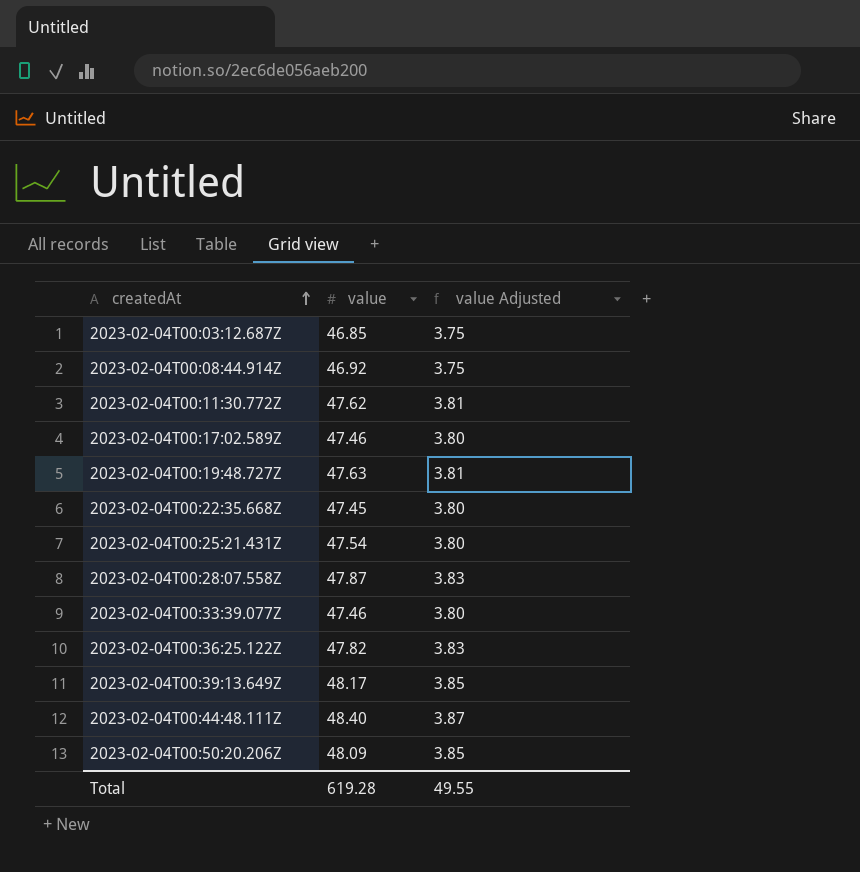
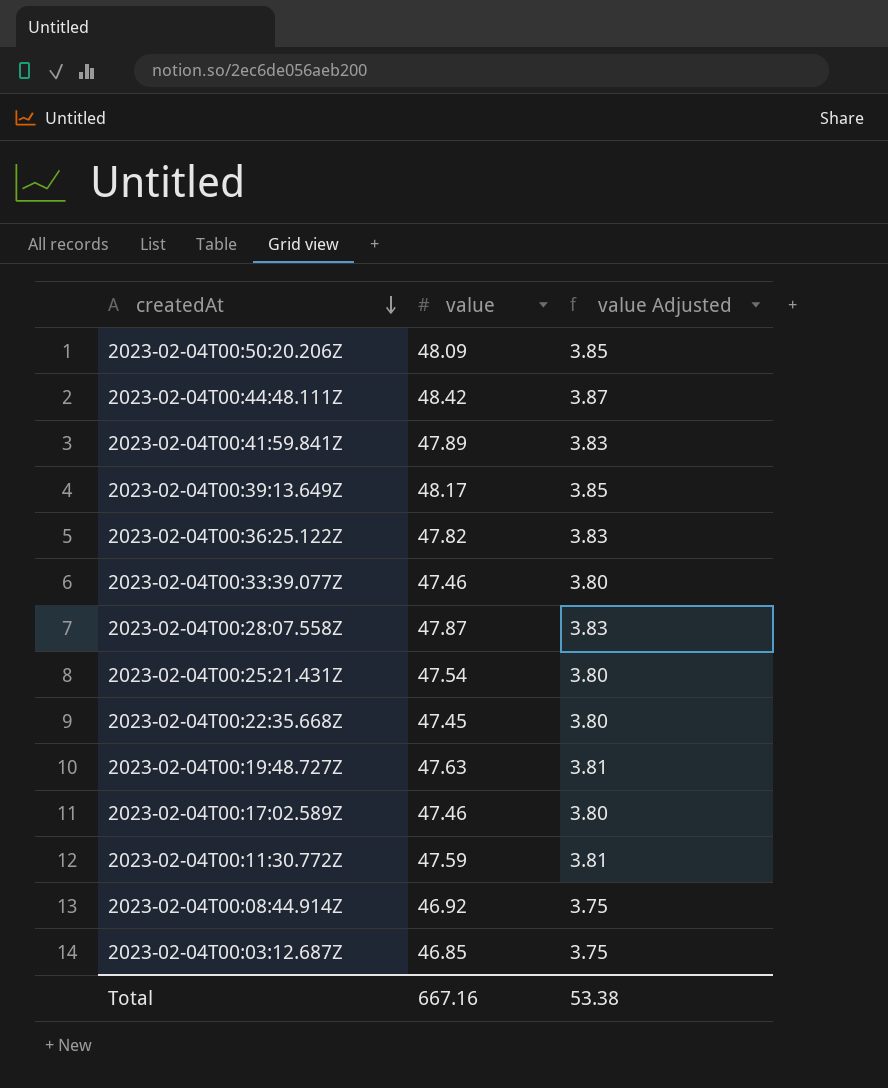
row order: createdAt ascending -> createdAt descending
2023-02-04T00:44:48.111Z | value: 48.40 -> 48.42
row 2023-02-04T00:41:59.841Z: none -> 47.89 | 3.83
2023-02-04T00:11:30.772Z | value: 47.62 -> 47.59
Total | value: 619.28 -> 667.16
Total | value Adjusted: 49.55 -> 53.38

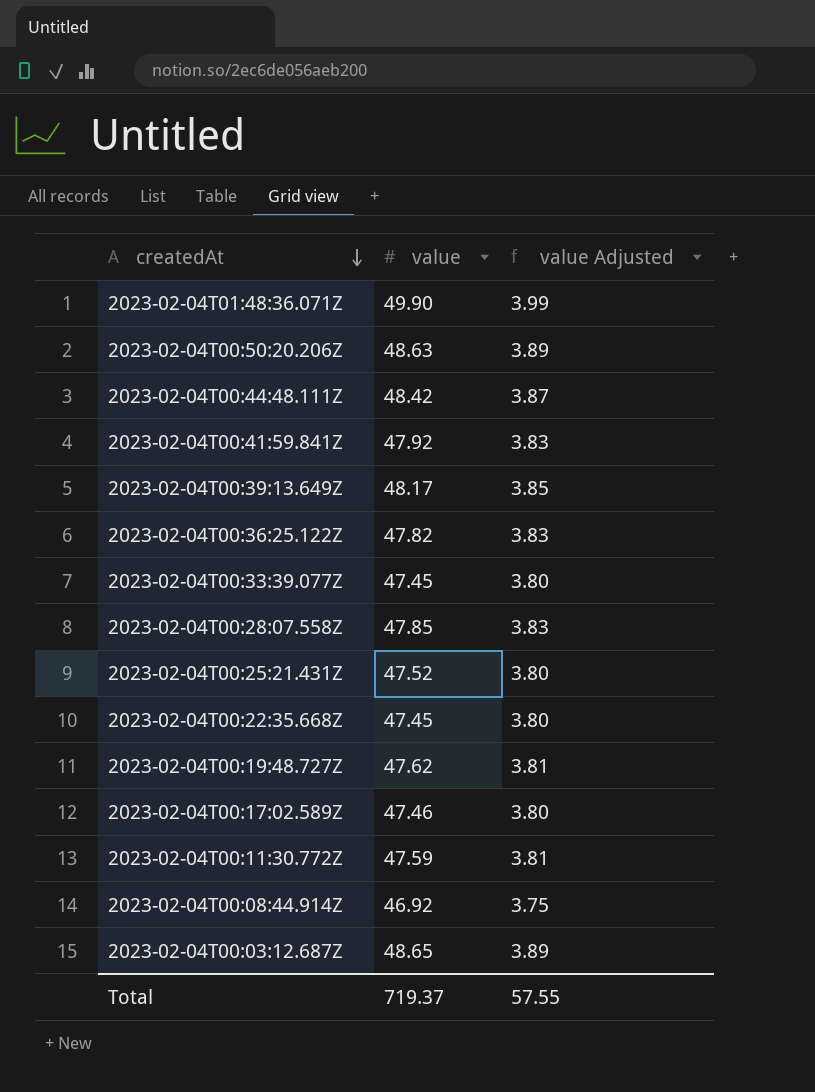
row 2023-02-04T01:48:36.071Z: none -> 49.90 | 3.99
2023-02-04T00:50:20.206Z | value: 48.09 -> 48.63
2023-02-04T00:50:20.206Z | value Adjusted: 3.85 -> 3.89
2023-02-04T00:41:59.841Z | value: 47.89 -> 47.92
2023-02-04T00:33:39.077Z | value: 47.46 -> 47.45
2023-02-04T00:28:07.558Z | value: 47.87 -> 47.85
2023-02-04T00:25:21.431Z | value: 47.54 -> 47.52
2023-02-04T00:19:48.727Z | value: 47.63 -> 47.62
2023-02-04T00:03:12.687Z | value: 46.85 -> 48.65
2023-02-04T00:03:12.687Z | value Adjusted: 3.75 -> 3.89
Total | value: 667.16 -> 719.37
Total | value Adjusted: 53.38 -> 57.55

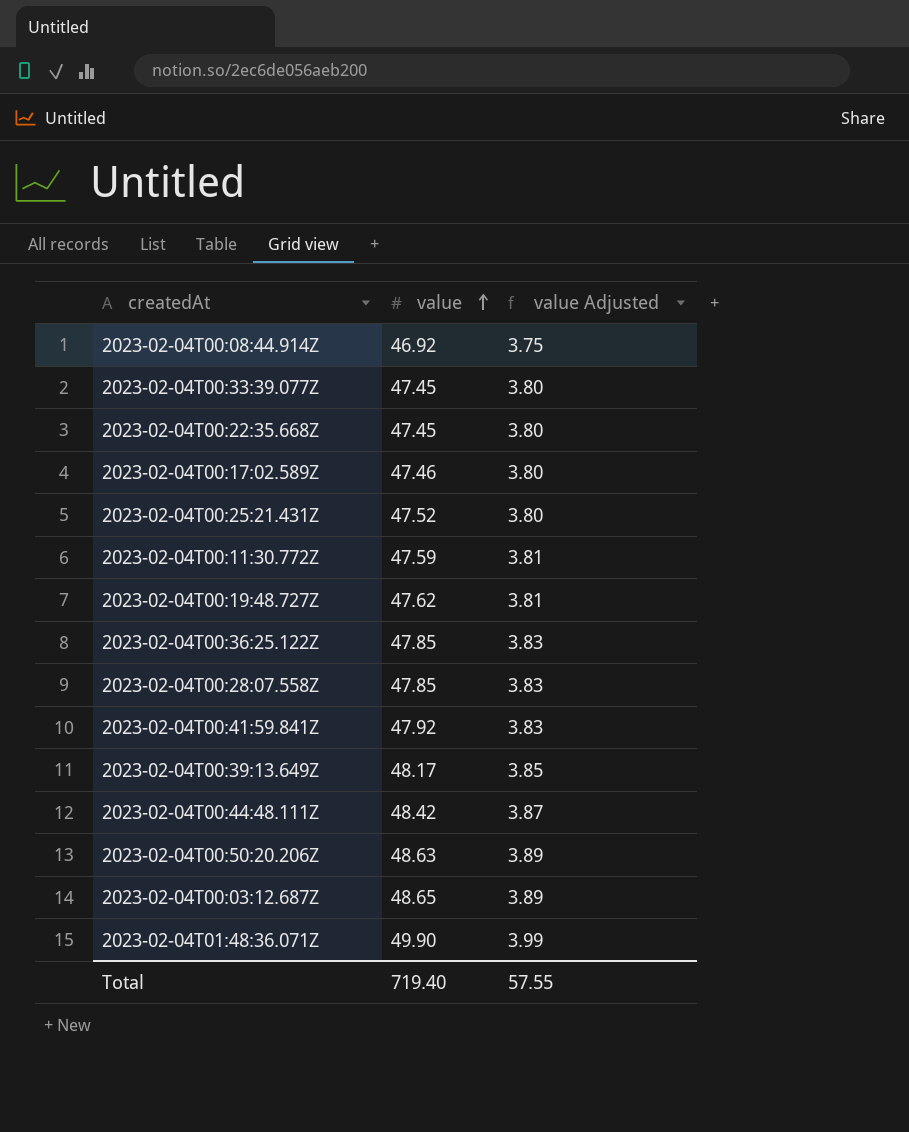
row order: createdAt descending -> value ascending
2023-02-04T00:36:25.122Z | value: 47.82 -> 47.85
Total | value: 719.37 -> 719.40

